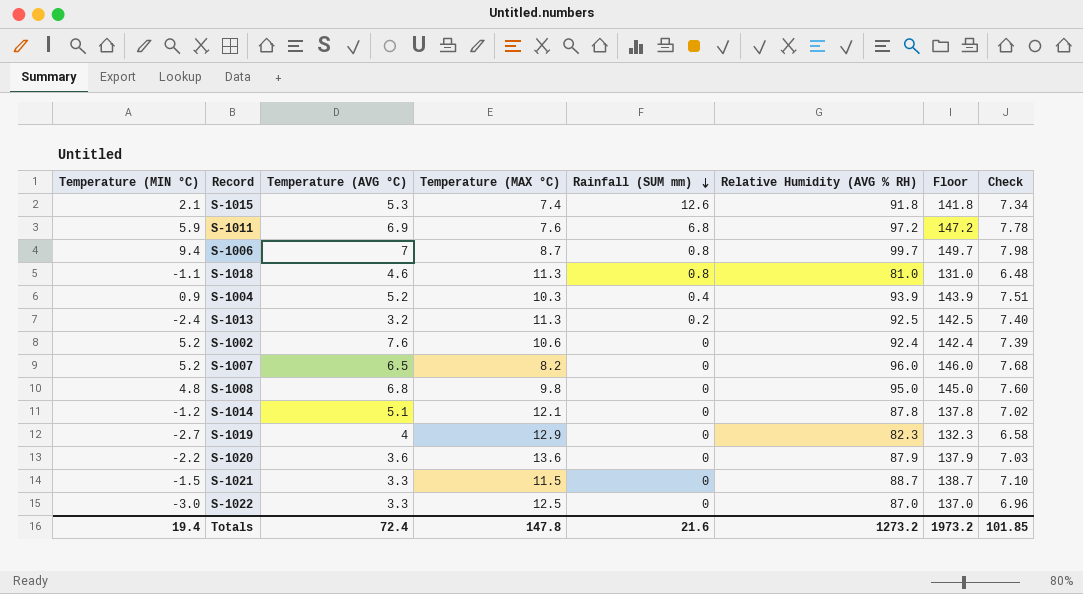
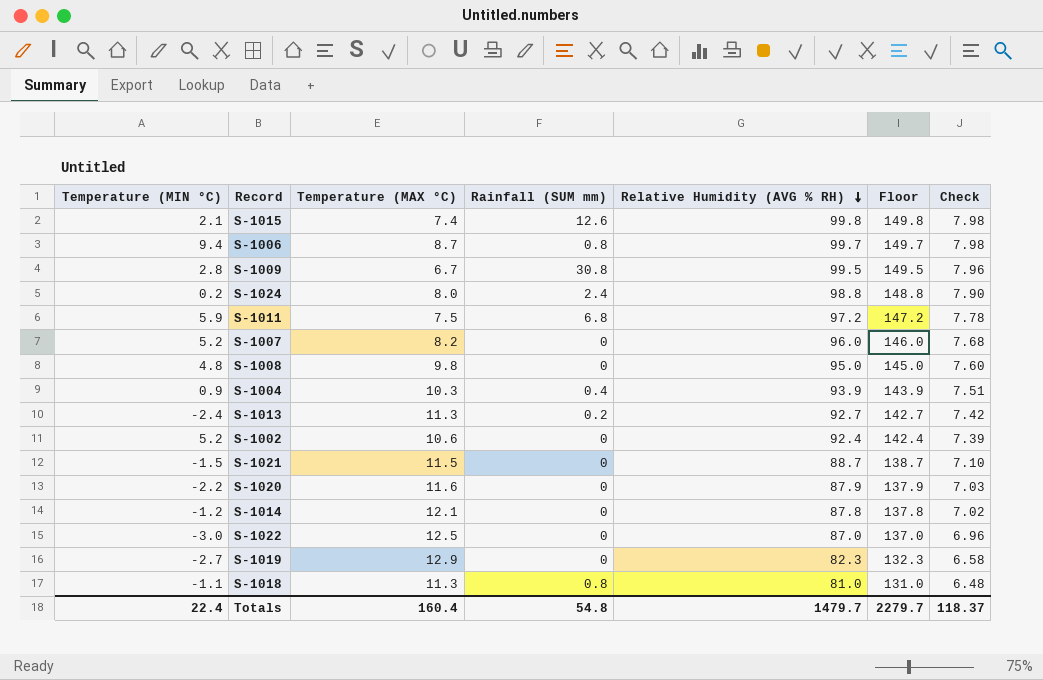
row order: Rainfall (SUM mm) descending -> Relative Humidity (AVG % RH) descending
column Temperature (AVG °C) | position: 3 -> none
S-1015 | Relative Humidity (AVG % RH): 91.8 -> 99.8
S-1015 | Floor: 141.8 -> 149.8
S-1015 | Check: 7.34 -> 7.98
row S-1009: none -> 2.8 | 6.7 | 30.8 | 99.5 | 149.5 | 7.96
row S-1024: none -> 0.2 | 8.0 | 2.4 | 98.8 | 148.8 | 7.90
S-1011 | Temperature (MAX °C): 7.6 -> 7.5
S-1013 | Relative Humidity (AVG % RH): 92.5 -> 92.7
S-1013 | Floor: 142.5 -> 142.7
S-1013 | Check: 7.40 -> 7.42
S-1020 | Temperature (MAX °C): 13.6 -> 11.6
Totals | Temperature (MIN °C): 19.4 -> 22.4
Totals | Temperature (MAX °C): 147.8 -> 160.4
Totals | Rainfall (SUM mm): 21.6 -> 54.8
Totals | Relative Humidity (AVG % RH): 1273.2 -> 1479.7
Totals | Floor: 1973.2 -> 2279.7
Totals | Check: 101.85 -> 118.37

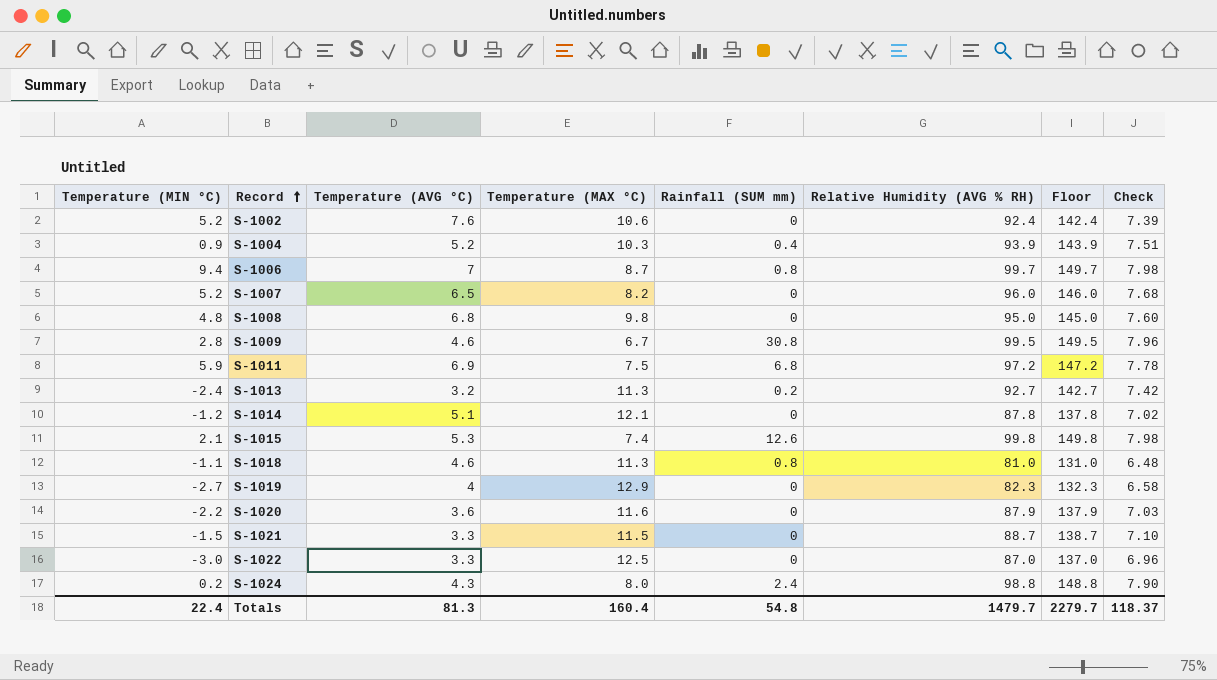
row order: Relative Humidity (AVG % RH) descending -> Record ascending
column Temperature (AVG °C) | position: none -> 3

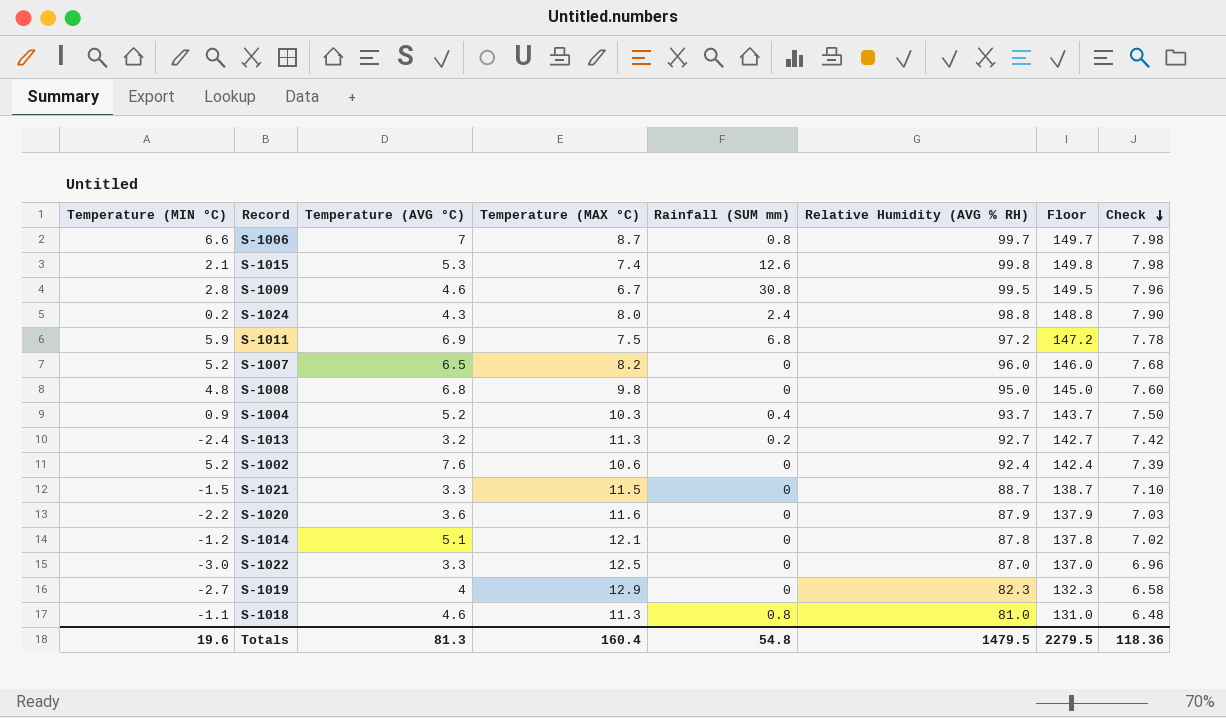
row order: Record ascending -> Check descending
S-1006 | Temperature (MIN °C): 9.4 -> 6.6
S-1004 | Relative Humidity (AVG % RH): 93.9 -> 93.7
S-1004 | Floor: 143.9 -> 143.7
S-1004 | Check: 7.51 -> 7.50
Totals | Temperature (MIN °C): 22.4 -> 19.6
Totals | Relative Humidity (AVG % RH): 1479.7 -> 1479.5
Totals | Floor: 2279.7 -> 2279.5
Totals | Check: 118.37 -> 118.36

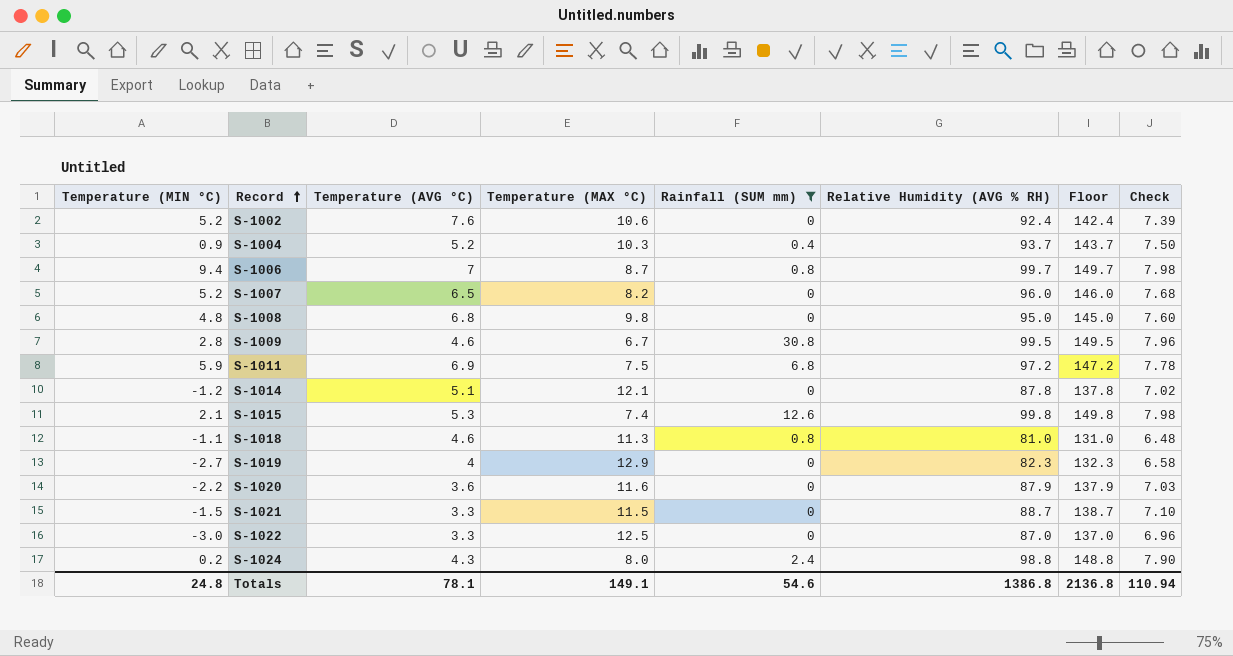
filter: none -> Rainfall (SUM mm) != 0.2
row order: Check descending -> Record ascending
S-1006 | Temperature (MIN °C): 6.6 -> 9.4
Totals | Temperature (MIN °C): 19.6 -> 24.8
Totals | Temperature (AVG °C): 81.3 -> 78.1
Totals | Temperature (MAX °C): 160.4 -> 149.1
Totals | Rainfall (SUM mm): 54.8 -> 54.6
Totals | Relative Humidity (AVG % RH): 1479.5 -> 1386.8
Totals | Floor: 2279.5 -> 2136.8
Totals | Check: 118.36 -> 110.94

